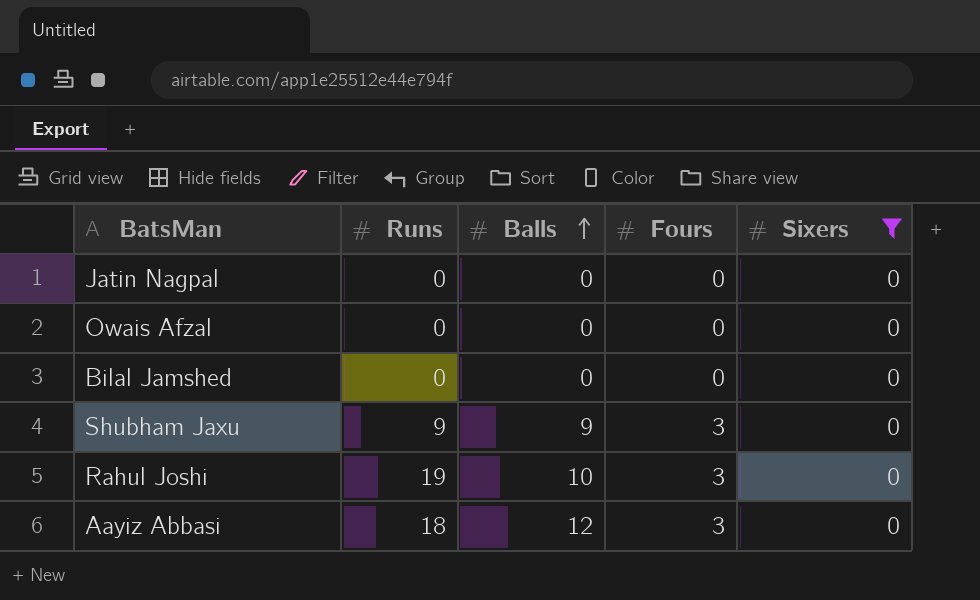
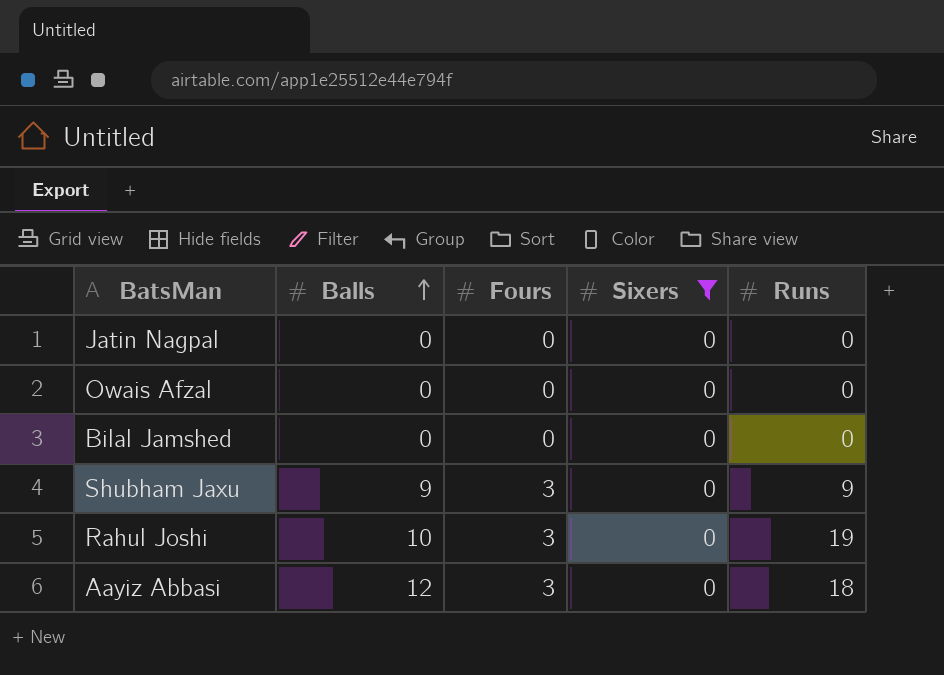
column Runs | position: 2 -> 5

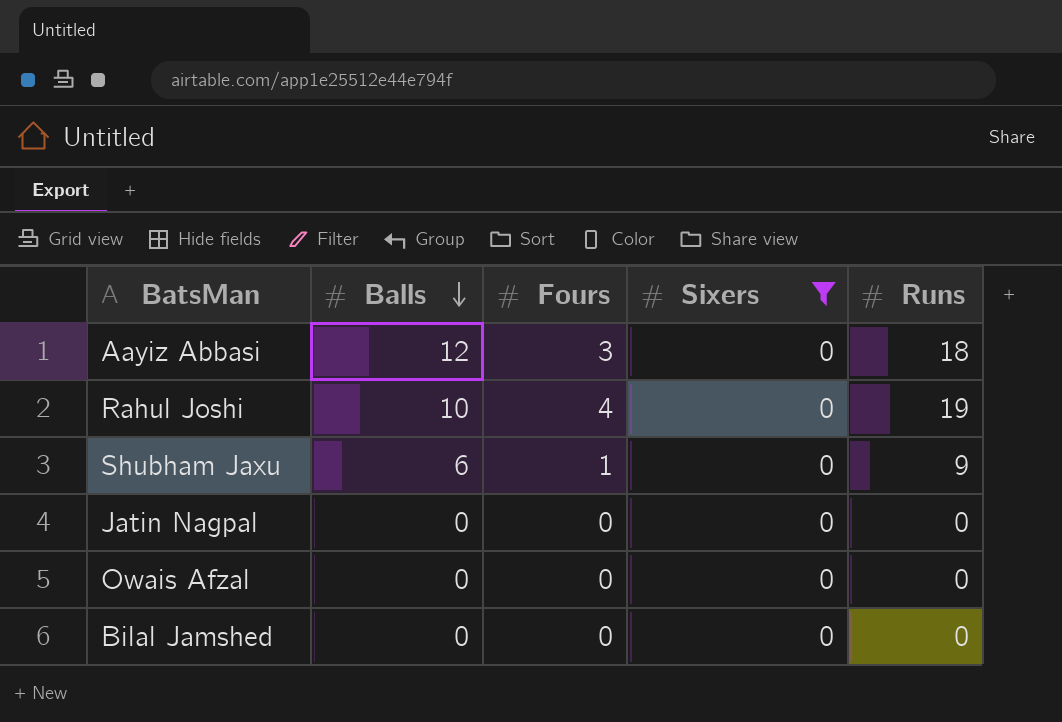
row order: Balls ascending -> Balls descending
Rahul Joshi | Fours: 3 -> 4
Shubham Jaxu | Balls: 9 -> 6
Shubham Jaxu | Fours: 3 -> 1

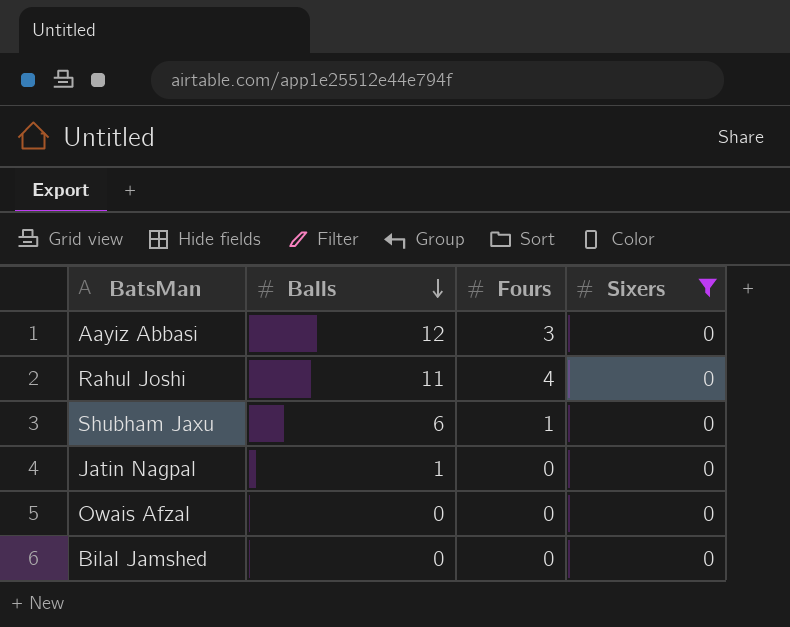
column Runs | position: 5 -> none
Rahul Joshi | Balls: 10 -> 11
Jatin Nagpal | Balls: 0 -> 1

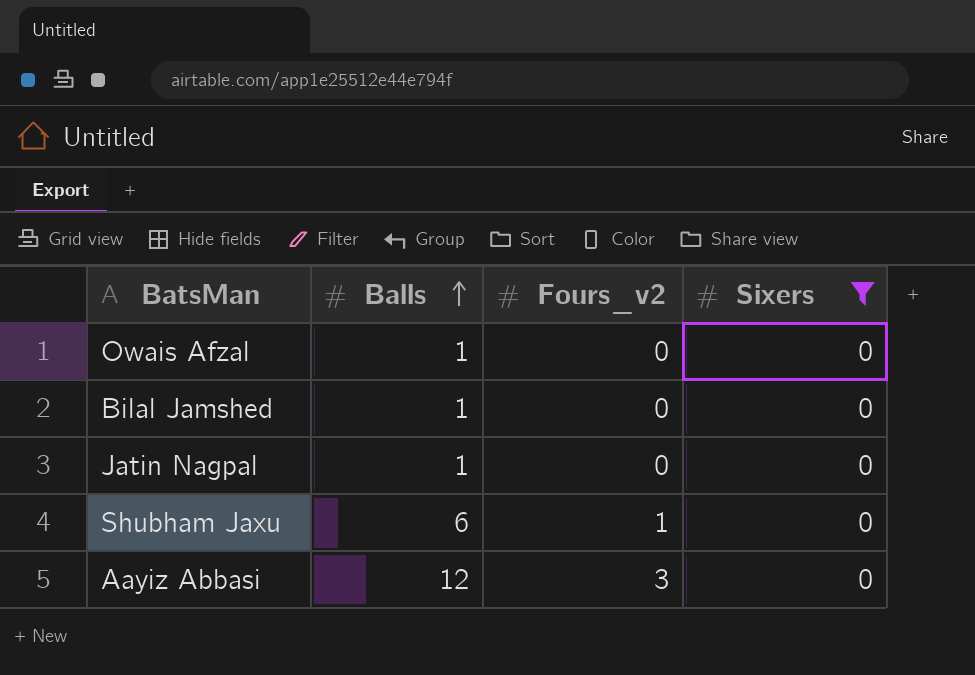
row order: Balls descending -> Balls ascending
column name: Fours -> Fours_v2
row Rahul Joshi: 11 | 4 | 0 -> none
Owais Afzal | Balls: 0 -> 1
Bilal Jamshed | Balls: 0 -> 1

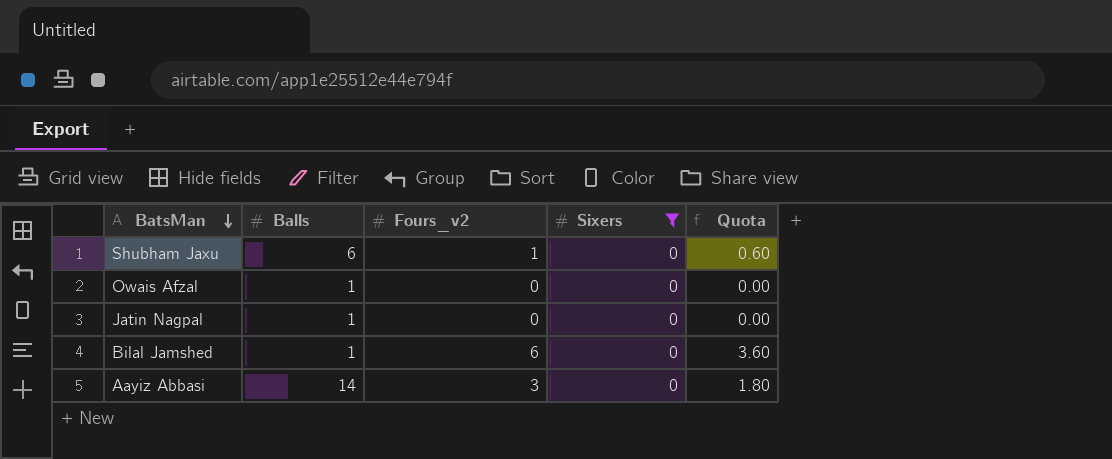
row order: Balls ascending -> BatsMan descending
column Quota | formula: none -> [Fours_v2] * 0.6
Bilal Jamshed | Fours_v2: 0 -> 6
Aayiz Abbasi | Balls: 12 -> 14

